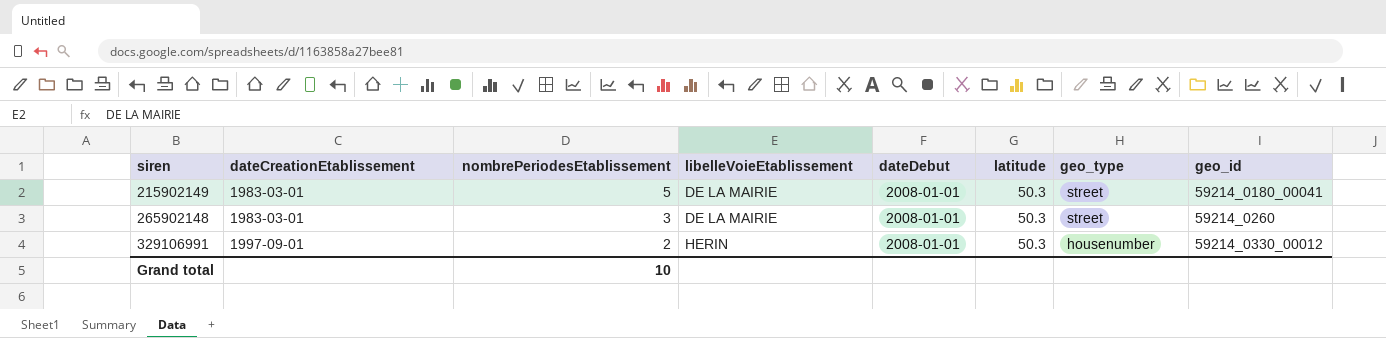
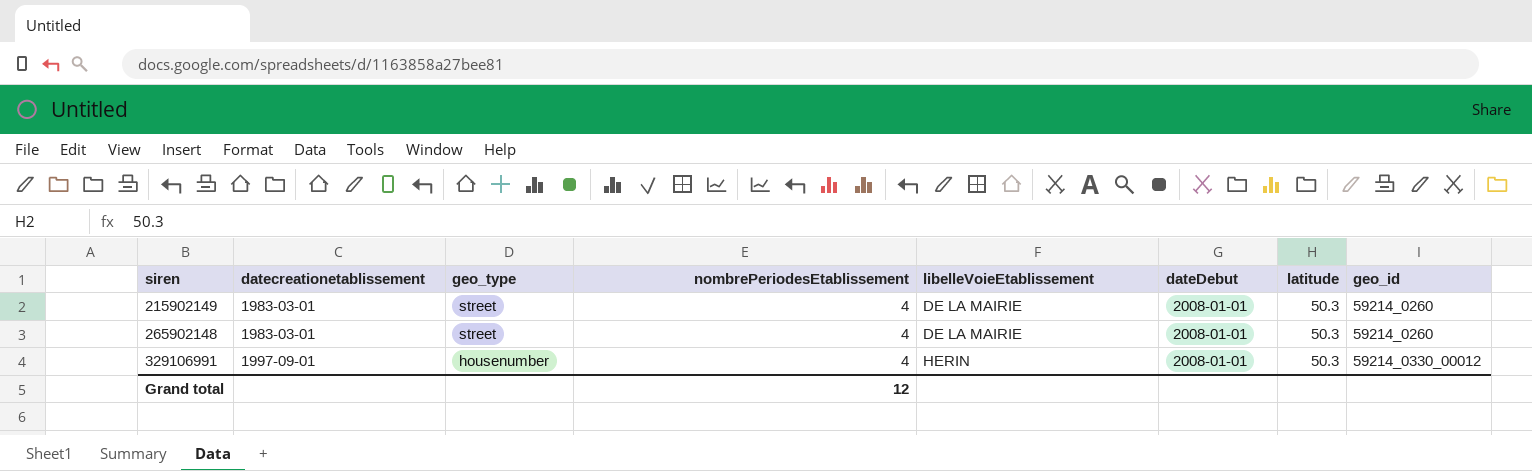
column name: dateCreationEtablissement -> datecreationetablissement
column geo_type | position: 7 -> 3
215902149 | nombrePeriodesEtablissement: 5 -> 4
215902149 | geo_id: 59214_0180_00041 -> 59214_0260
265902148 | nombrePeriodesEtablissement: 3 -> 4
329106991 | nombrePeriodesEtablissement: 2 -> 4
Grand total | nombrePeriodesEtablissement: 10 -> 12

